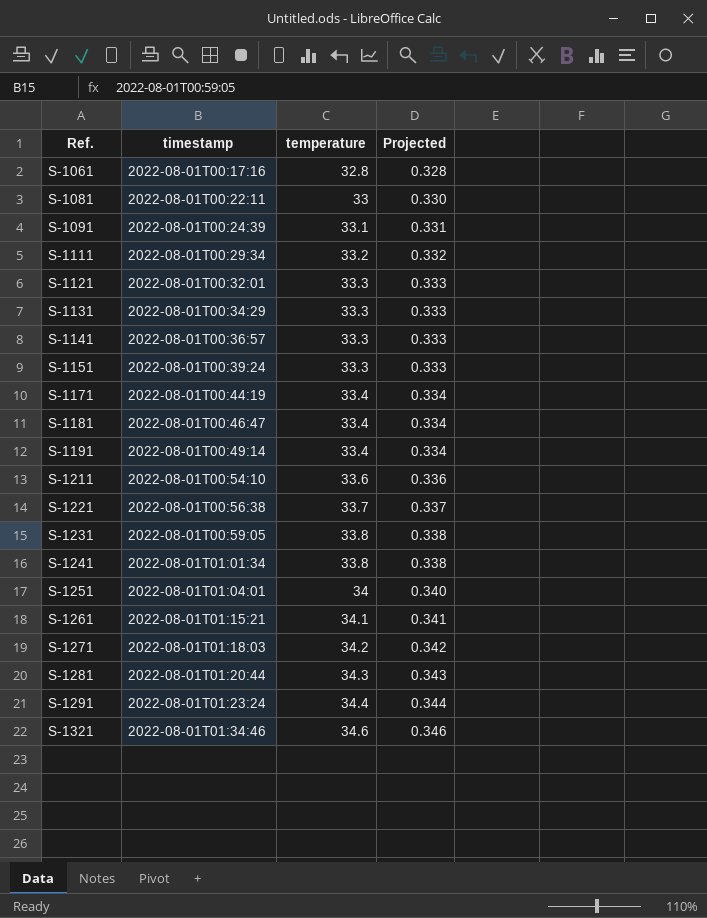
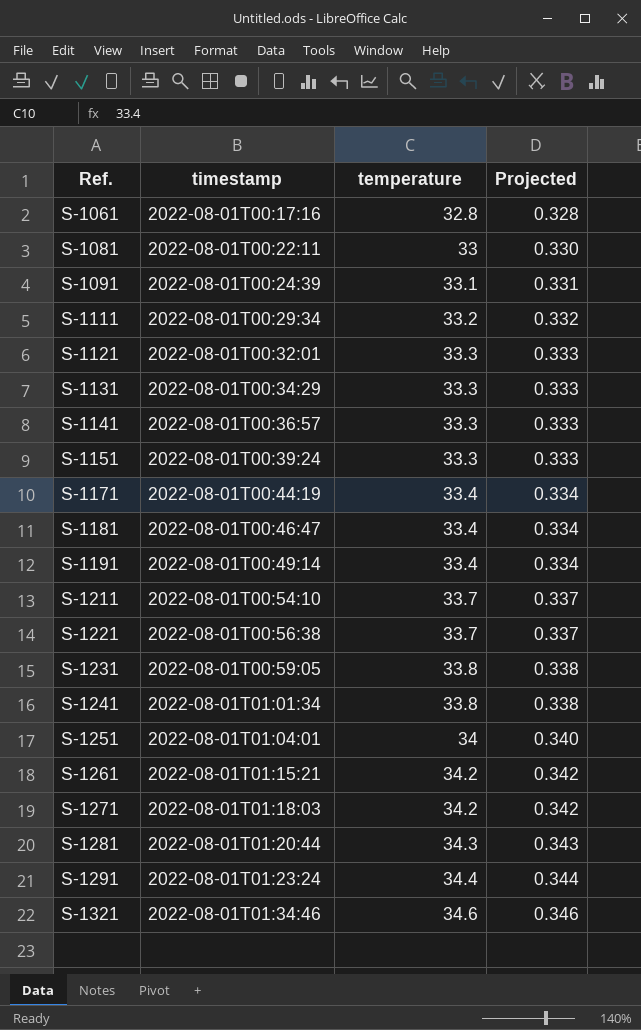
S-1211 | temperature: 33.6 -> 33.7
S-1211 | Projected: 0.336 -> 0.337
S-1261 | temperature: 34.1 -> 34.2
S-1261 | Projected: 0.341 -> 0.342

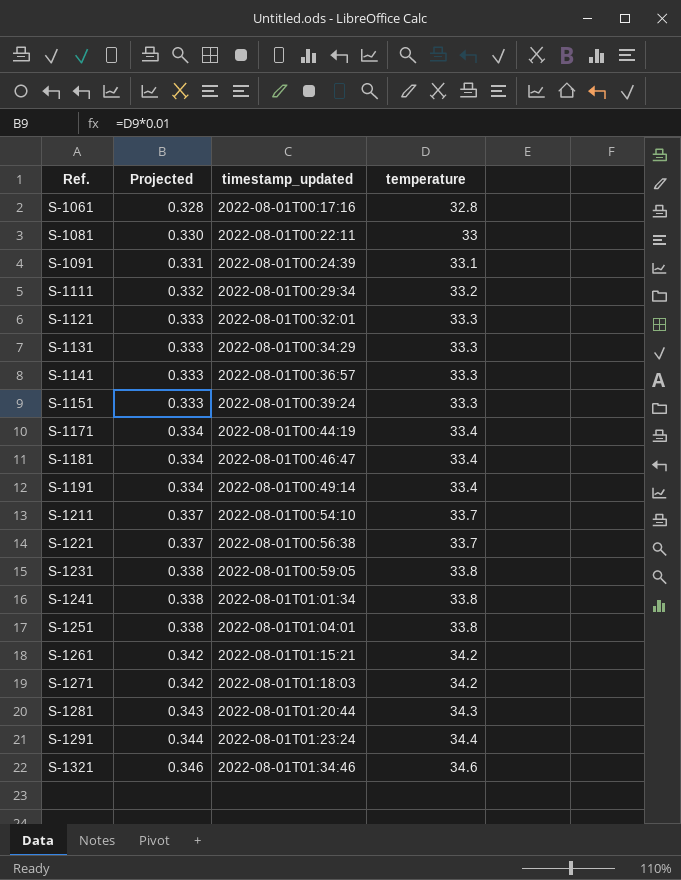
column Projected | position: 4 -> 2
column name: timestamp -> timestamp_updated
S-1251 | Projected: 0.340 -> 0.338
S-1251 | temperature: 34 -> 33.8

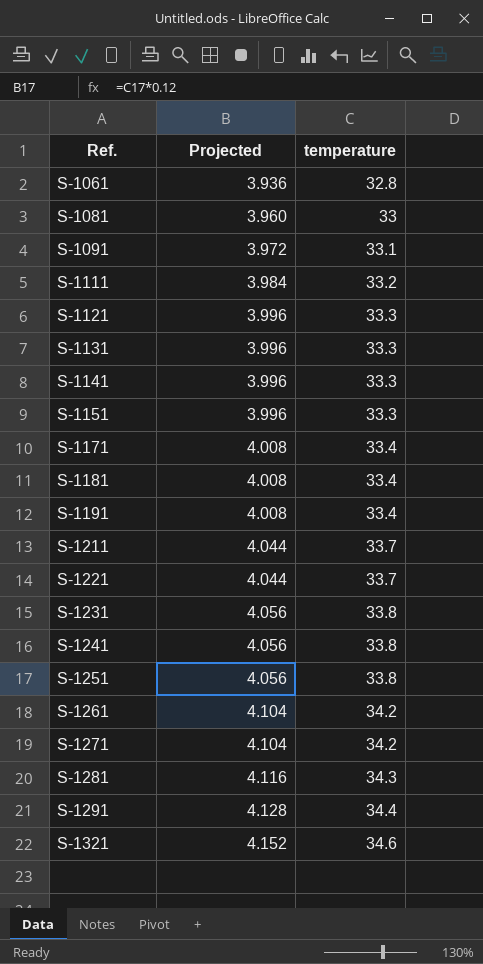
column timestamp_updated | position: 3 -> none
column Projected | formula: [temperature] * 0.01 -> [temperature] * 0.12

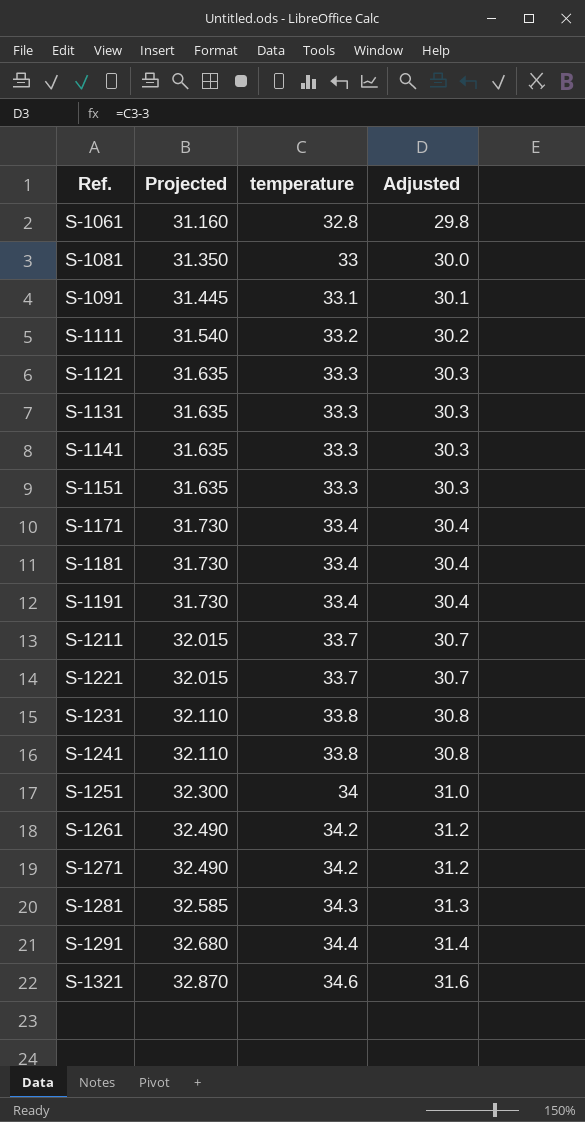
column Projected | formula: [temperature] * 0.12 -> [temperature] * 0.95
column Adjusted | formula: none -> [temperature] - 3
S-1251 | temperature: 33.8 -> 34

